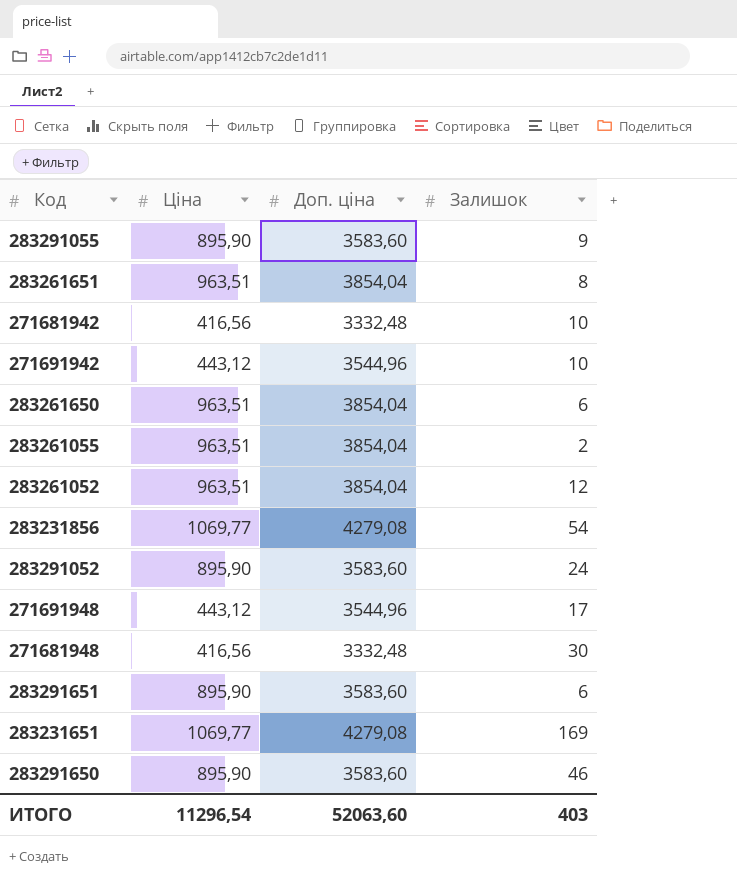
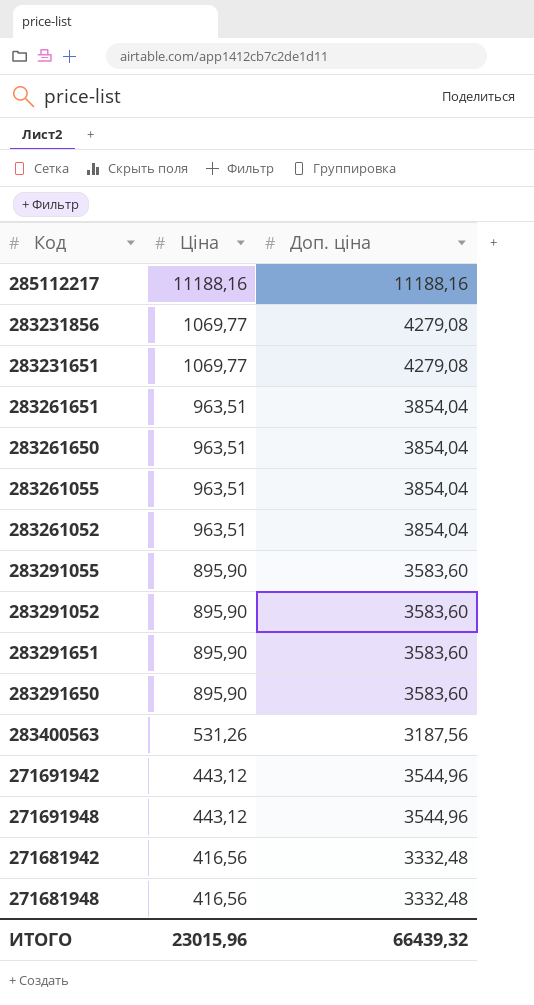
row order: none -> Ціна descending
column Залишок | position: 4 -> none
row 285112217: none -> 11188,16 | 11188,16
row 283400563: none -> 531,26 | 3187,56
ИТОГО | Ціна: 11296,54 -> 23015,96
ИТОГО | Доп. ціна: 52063,60 -> 66439,32

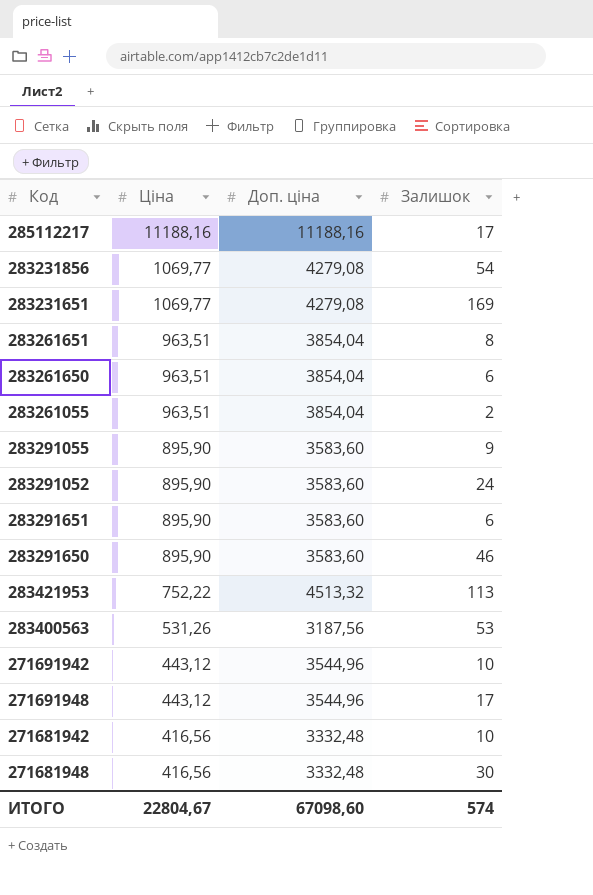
column Залишок | position: none -> 4
row 283261052: 963,51 | 3854,04 -> none
row 283421953: none -> 752,22 | 4513,32 | 113
ИТОГО | Ціна: 23015,96 -> 22804,67
ИТОГО | Доп. ціна: 66439,32 -> 67098,60

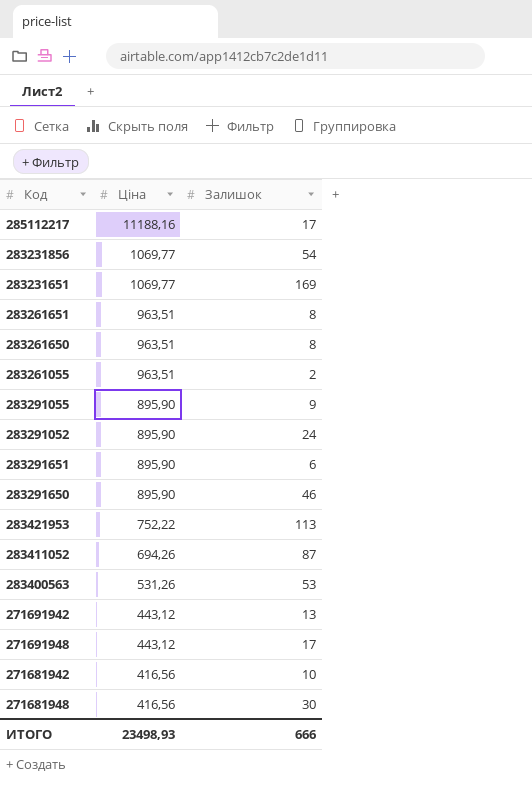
column Доп. ціна | position: 3 -> none
283261650 | Залишок: 6 -> 8
row 283411052: none -> 694,26 | 87
271691942 | Залишок: 10 -> 13
ИТОГО | Ціна: 22804,67 -> 23498,93
ИТОГО | Залишок: 574 -> 666

